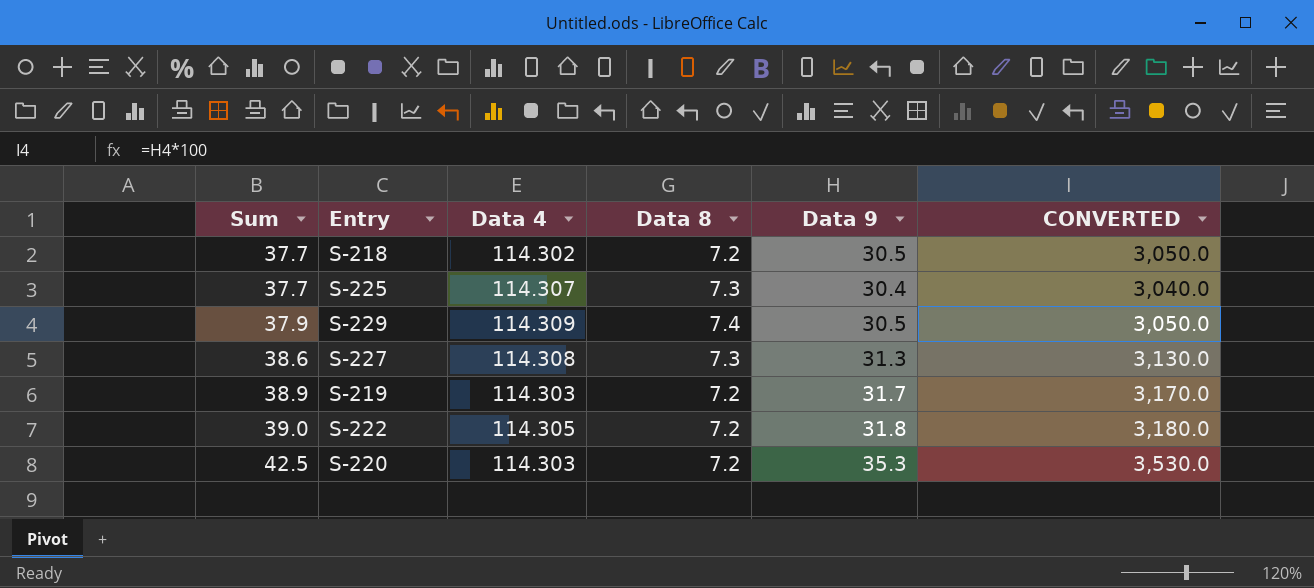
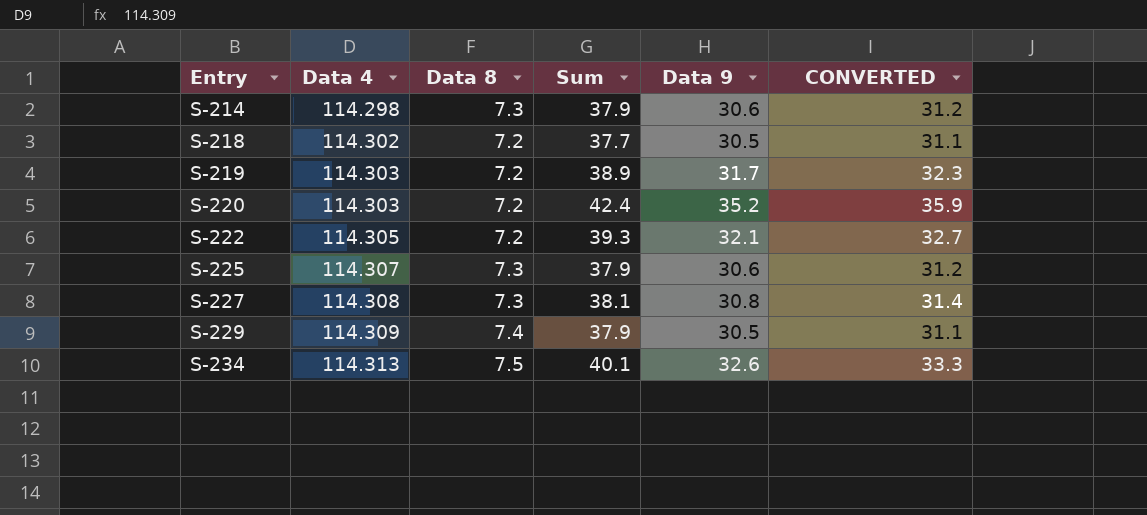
row order: Sum ascending -> Entry ascending
column Sum | position: 1 -> 4
column CONVERTED | formula: [Data 9] * 100 -> [Data 9] * 1.02
row S-214: none -> 114.298 | 7.3 | 37.9 | 30.6 | 31.2
S-220 | Sum: 42.5 -> 42.4
S-220 | Data 9: 35.3 -> 35.2
S-222 | Sum: 39.0 -> 39.3
S-222 | Data 9: 31.8 -> 32.1
S-225 | Sum: 37.7 -> 37.9
S-225 | Data 9: 30.4 -> 30.6
S-227 | Sum: 38.6 -> 38.1
S-227 | Data 9: 31.3 -> 30.8
row S-234: none -> 114.313 | 7.5 | 40.1 | 32.6 | 33.3

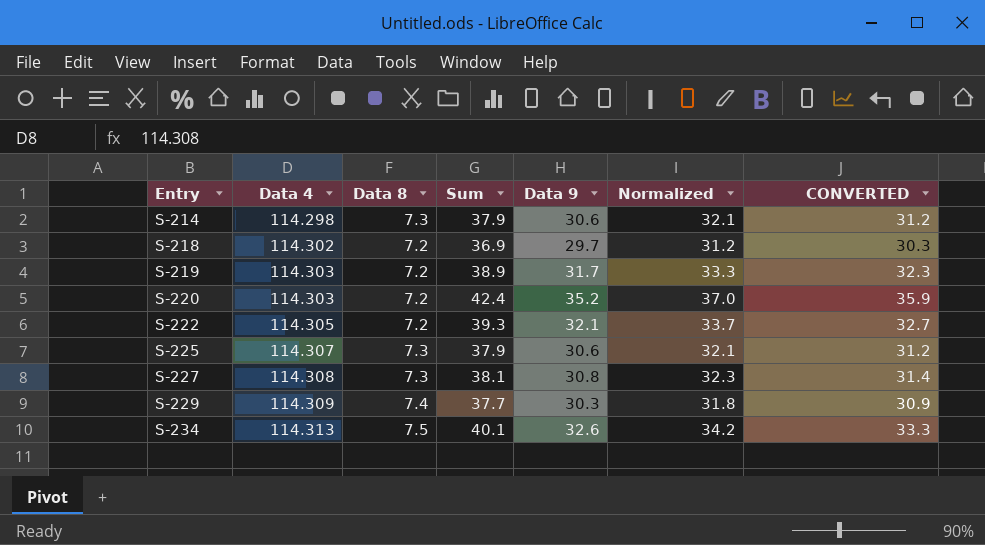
column Normalized | formula: none -> [Data 9] * 1.05
S-218 | Sum: 37.7 -> 36.9
S-218 | Data 9: 30.5 -> 29.7
S-218 | CONVERTED: 31.1 -> 30.3
S-229 | Sum: 37.9 -> 37.7
S-229 | Data 9: 30.5 -> 30.3
S-229 | CONVERTED: 31.1 -> 30.9

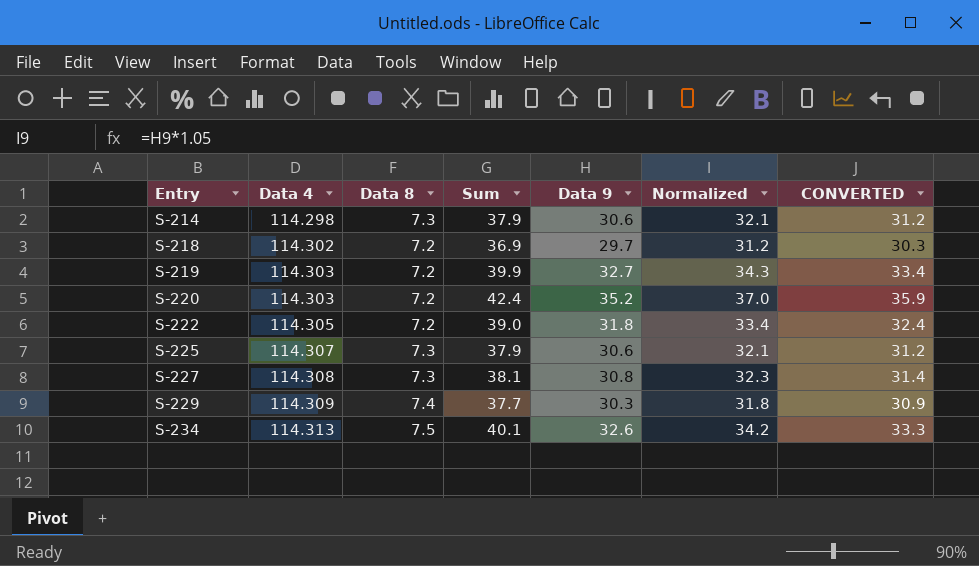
S-219 | Sum: 38.9 -> 39.9
S-219 | Data 9: 31.7 -> 32.7
S-219 | Normalized: 33.3 -> 34.3
S-219 | CONVERTED: 32.3 -> 33.4
S-222 | Sum: 39.3 -> 39.0
S-222 | Data 9: 32.1 -> 31.8
S-222 | Normalized: 33.7 -> 33.4
S-222 | CONVERTED: 32.7 -> 32.4

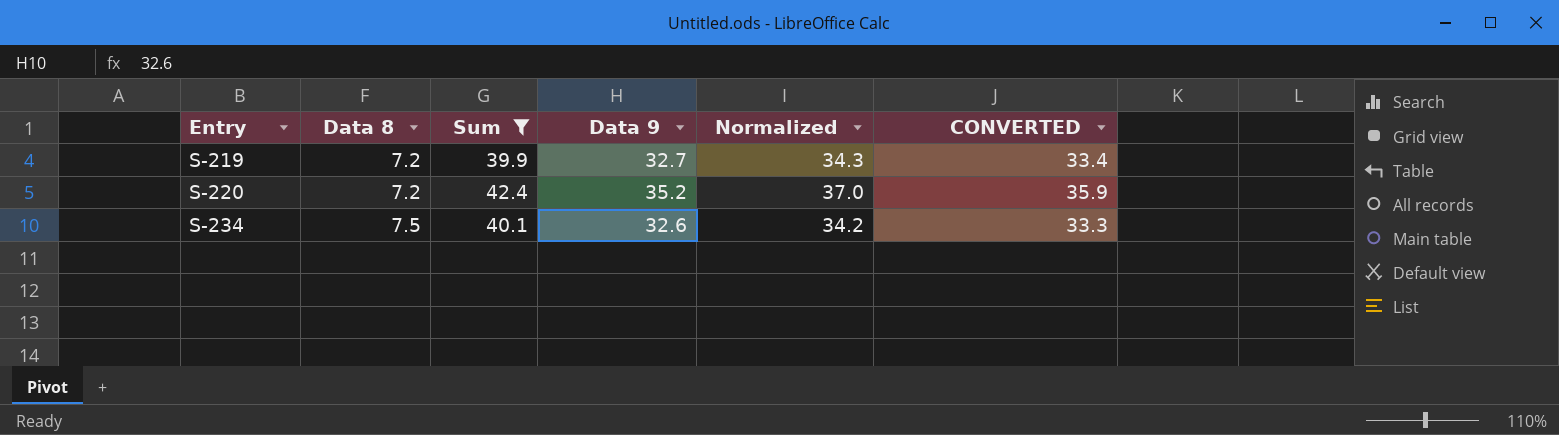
filter: none -> Sum >= 39.9
column Data 4 | position: 2 -> none

